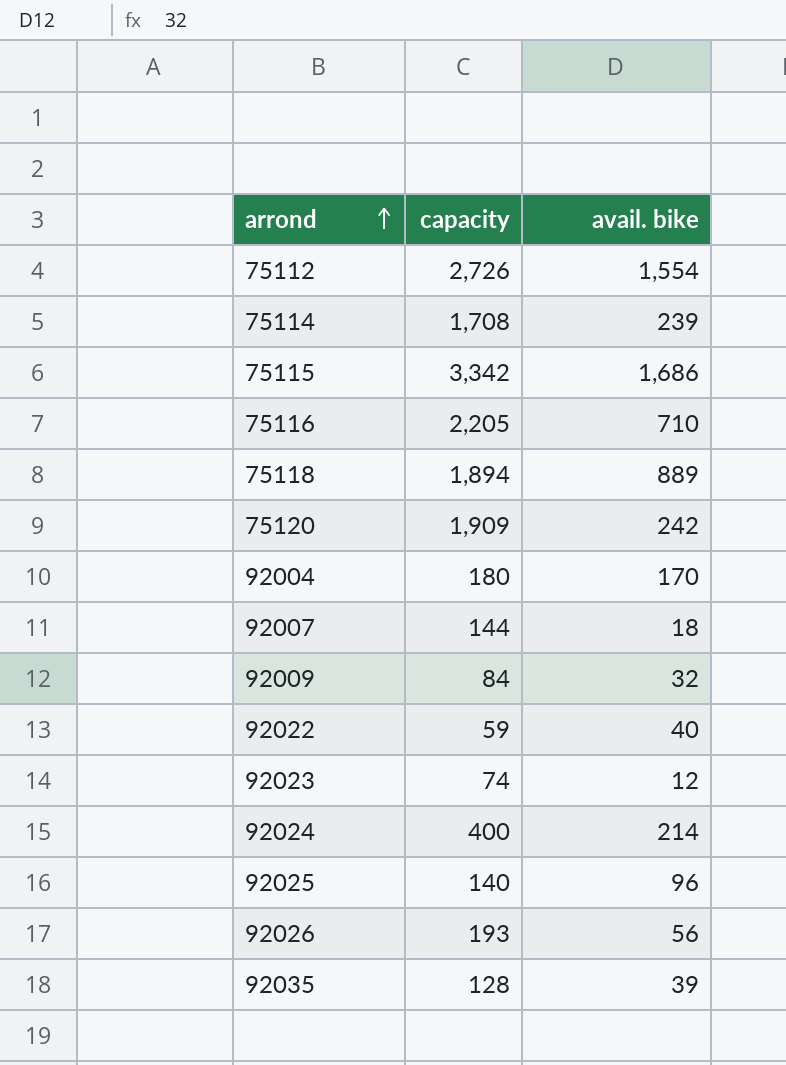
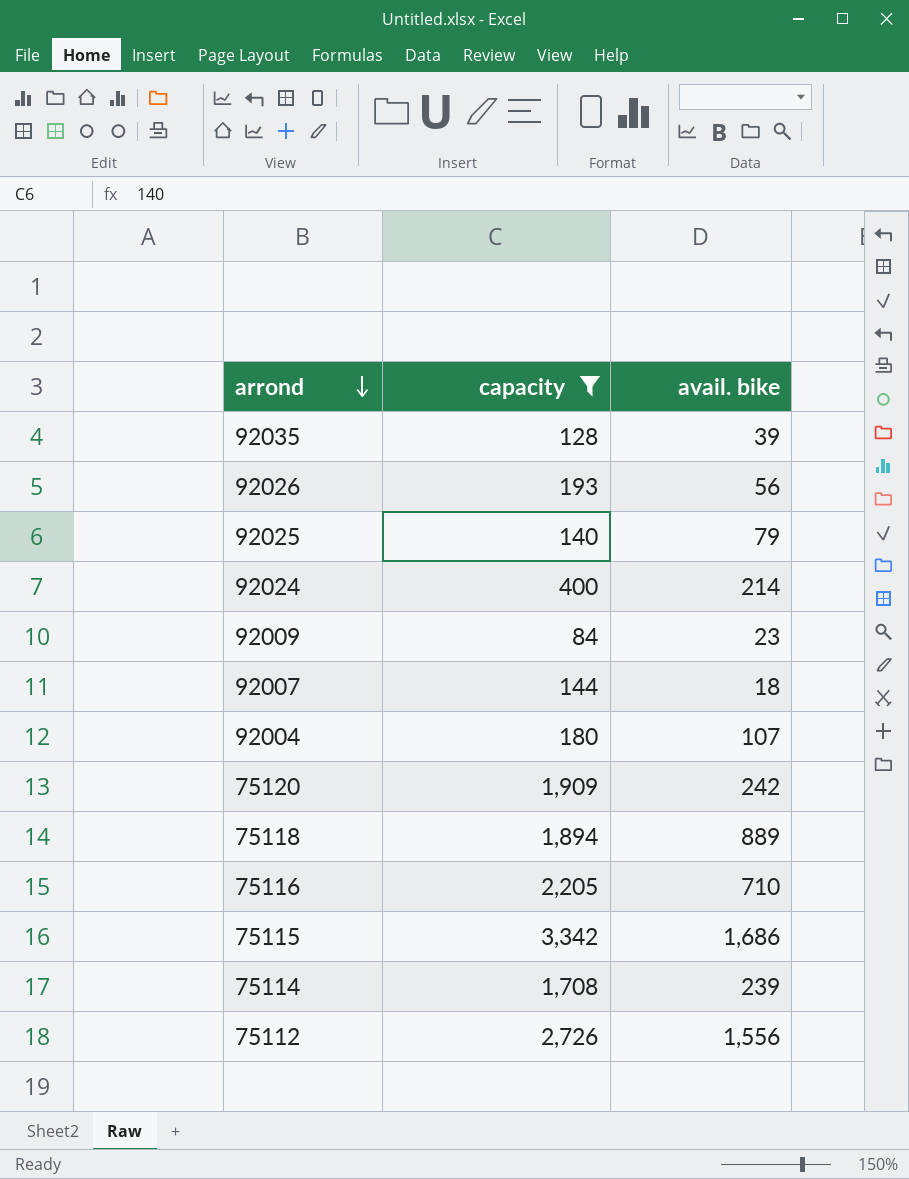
filter: none -> capacity >= 84
row order: arrond ascending -> arrond descending
92025 | avail. bike: 96 -> 79
92009 | avail. bike: 32 -> 23
92004 | avail. bike: 170 -> 107
75112 | avail. bike: 1,554 -> 1,556

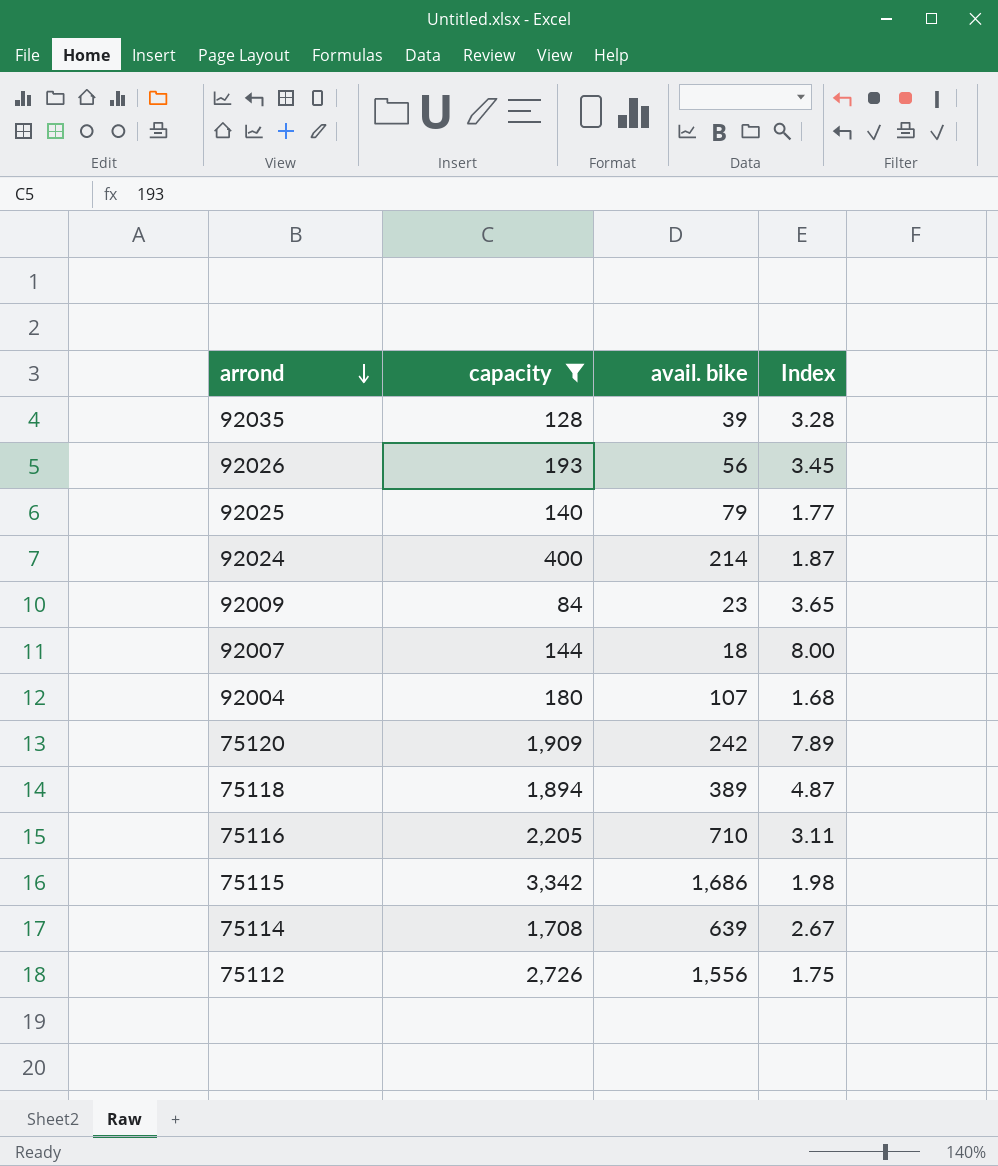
column Index | formula: none -> [capacity] / [avail. bike]
75118 | avail. bike: 889 -> 389
75114 | avail. bike: 239 -> 639

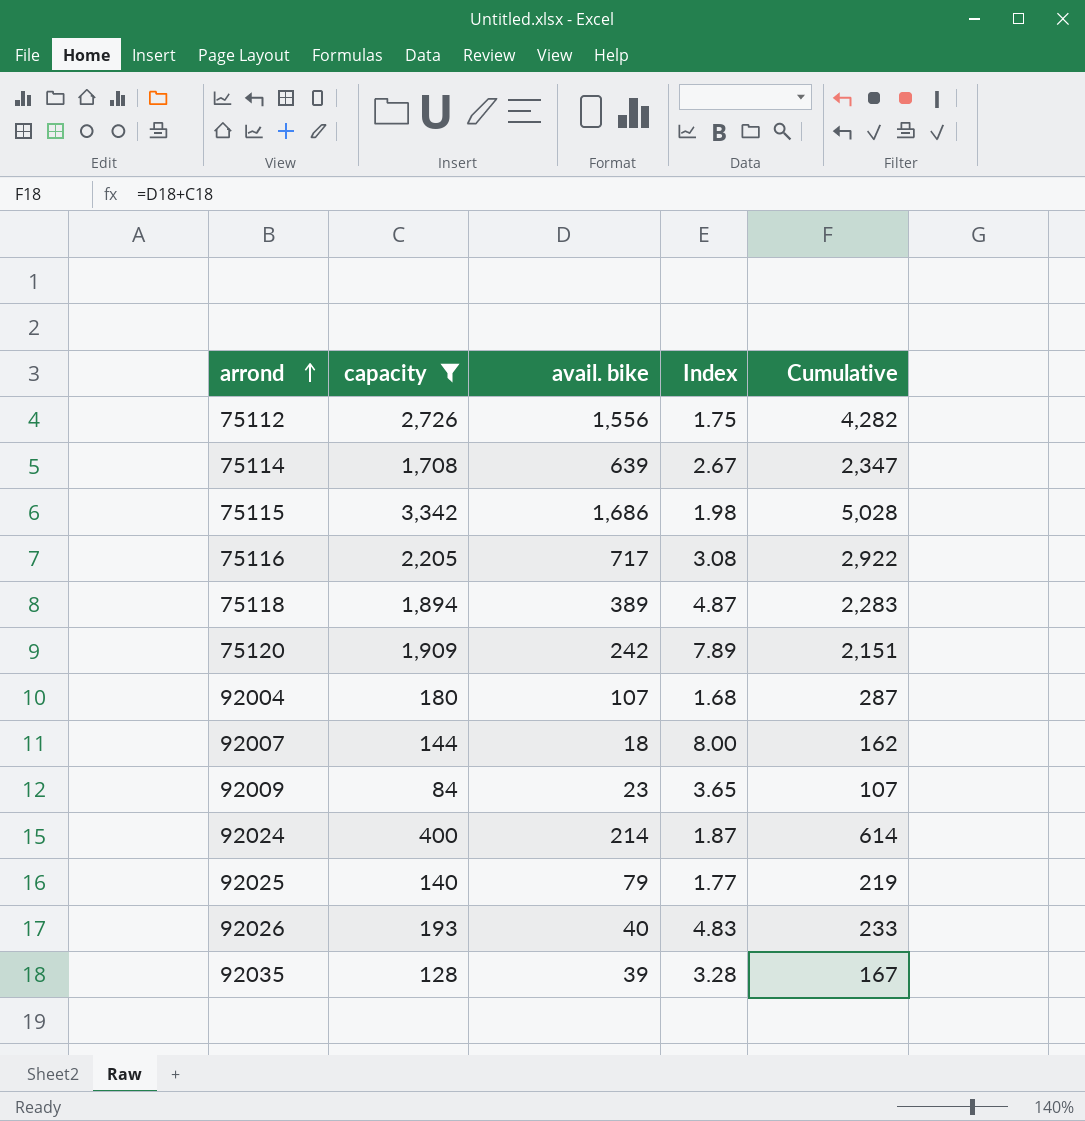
row order: arrond descending -> arrond ascending
column Cumulative | formula: none -> [capacity] + [avail. bike]
75116 | avail. bike: 710 -> 717
75116 | Index: 3.11 -> 3.08
92026 | avail. bike: 56 -> 40
92026 | Index: 3.45 -> 4.83

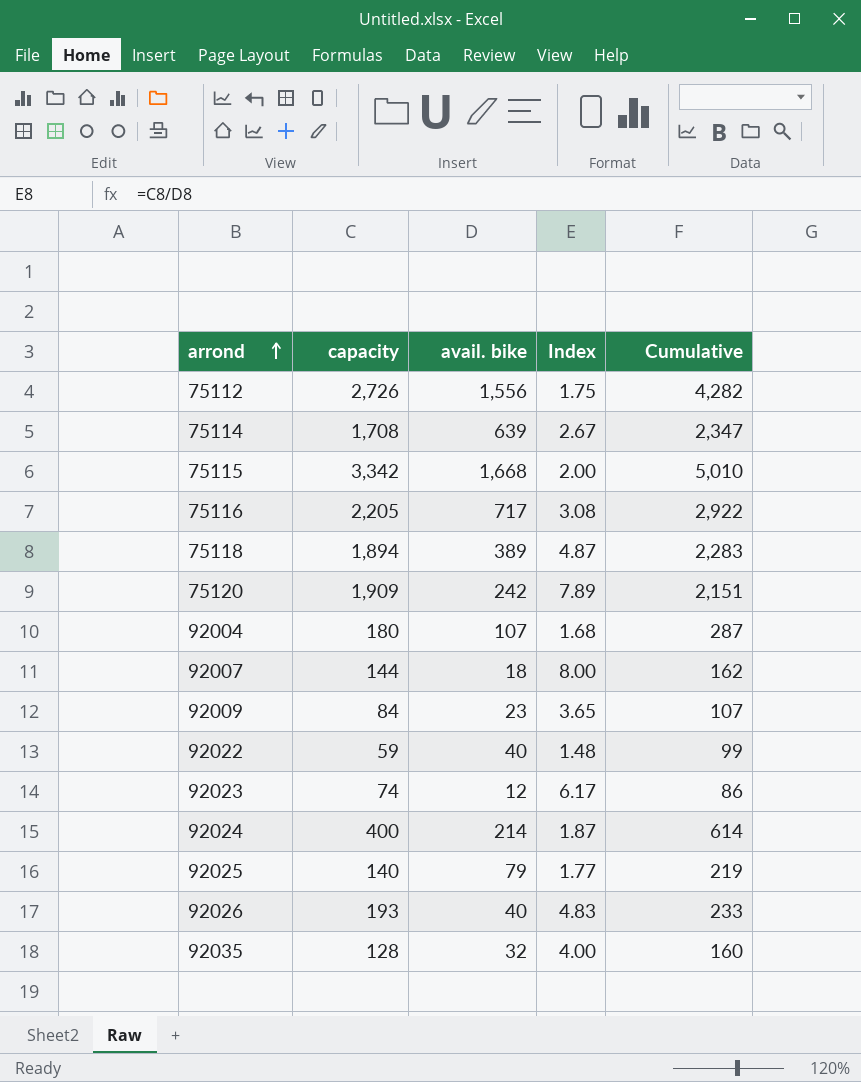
filter: capacity >= 84 -> none
75115 | avail. bike: 1,686 -> 1,668
75115 | Index: 1.98 -> 2.00
75115 | Cumulative: 5,028 -> 5,010
92035 | avail. bike: 39 -> 32
92035 | Index: 3.28 -> 4.00
92035 | Cumulative: 167 -> 160

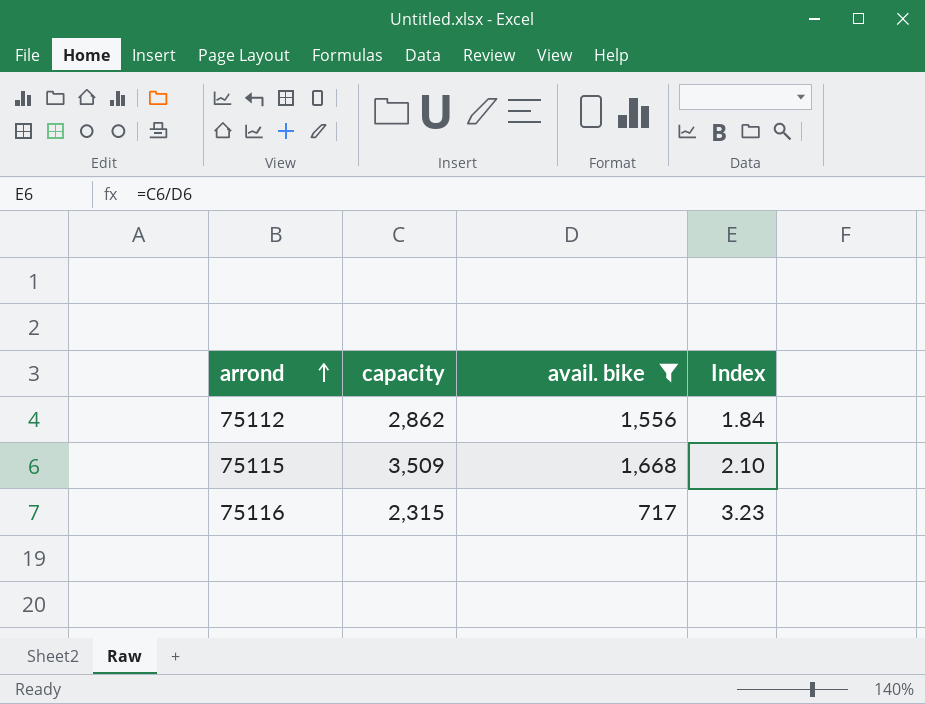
filter: none -> avail. bike >= 717
column Cumulative | formula: [capacity] + [avail. bike] -> none
75112 | capacity: 2,726 -> 2,862
75112 | Index: 1.75 -> 1.84
75115 | capacity: 3,342 -> 3,509
75115 | Index: 2.00 -> 2.10
75116 | capacity: 2,205 -> 2,315
75116 | Index: 3.08 -> 3.23

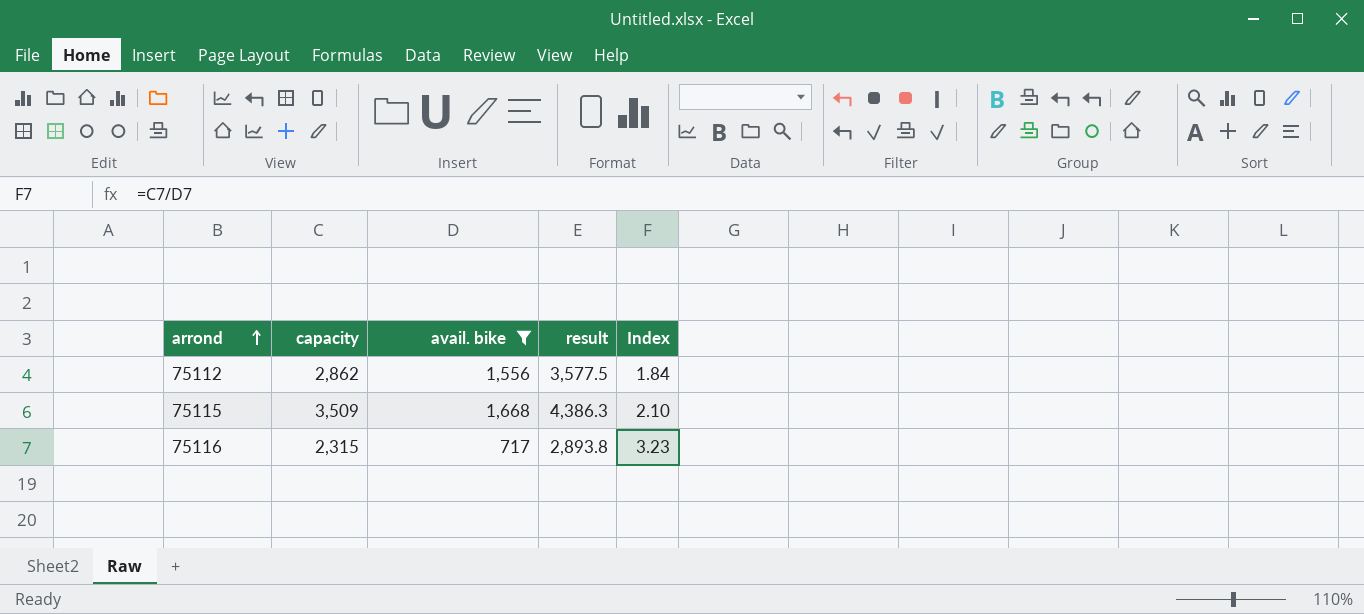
column result | formula: none -> [capacity] * 1.25

